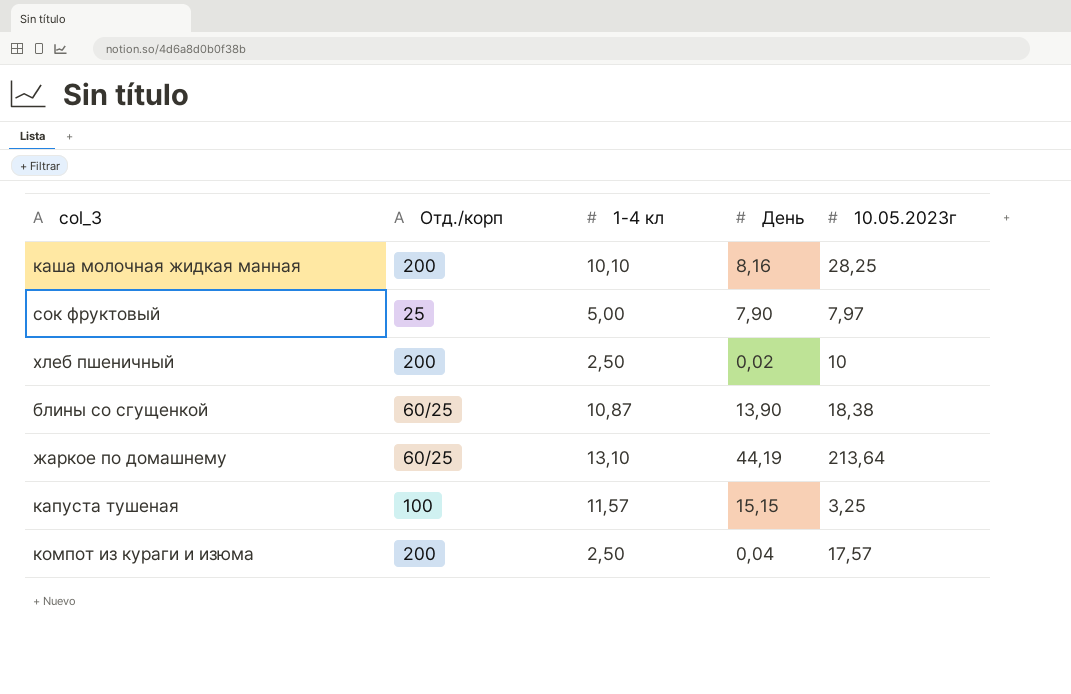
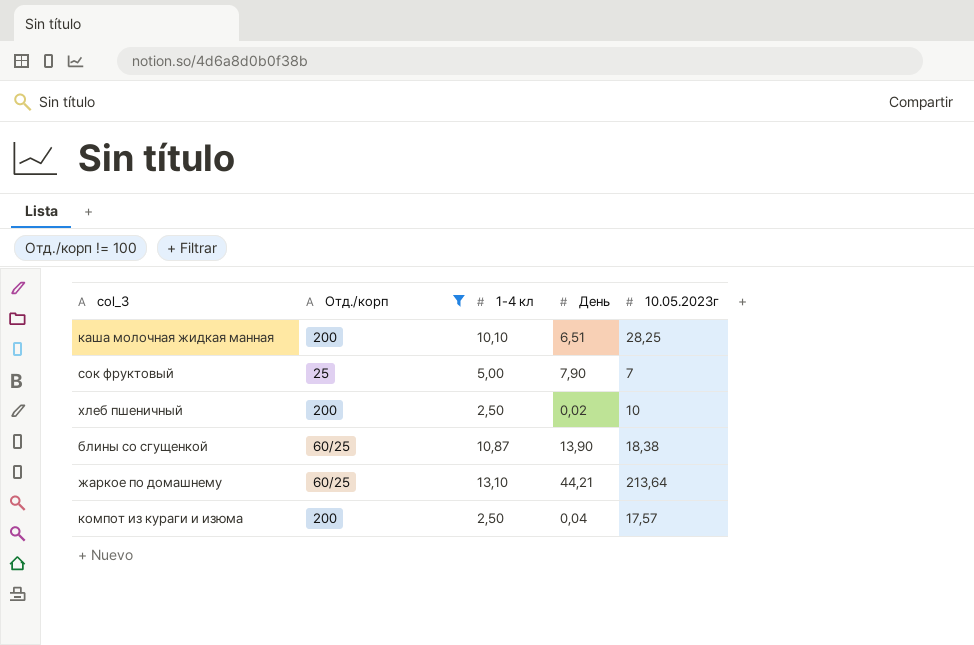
filter: none -> Отд./корп != 100
каша молочная жидкая манная | День: 8,16 -> 6,51
сок фруктовый | 10.05.2023г: 7,97 -> 7
жаркое по домашнему | День: 44,19 -> 44,21

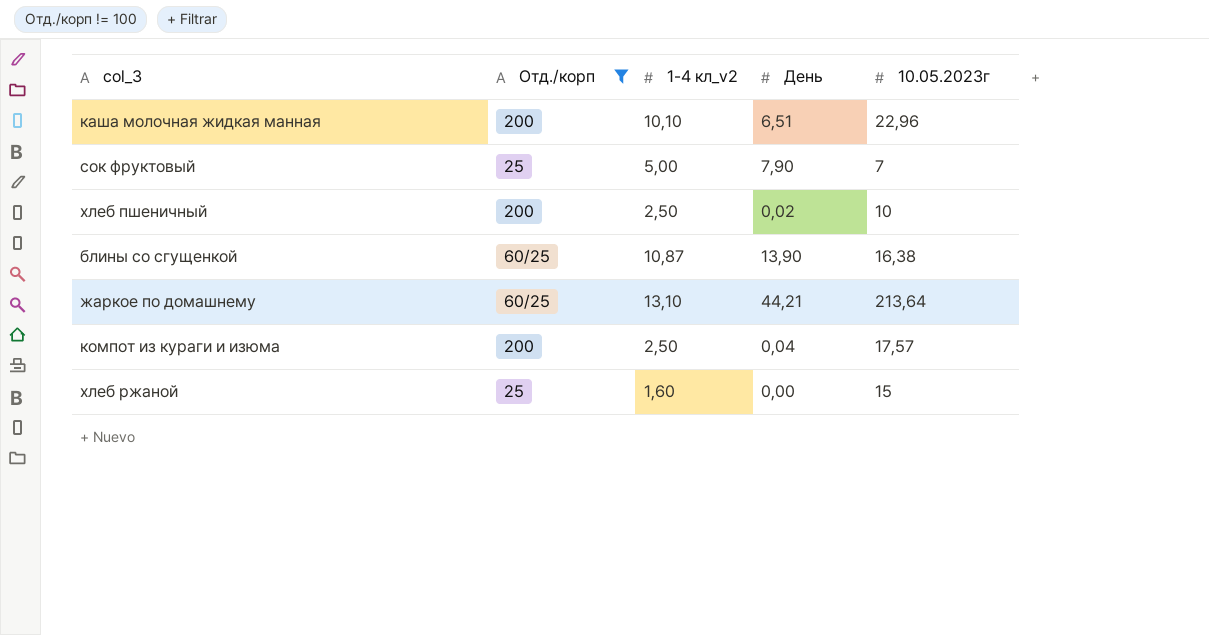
column name: 1-4 кл -> 1-4 кл_v2
каша молочная жидкая манная | 10.05.2023г: 28,25 -> 22,96
блины со сгущенкой | 10.05.2023г: 18,38 -> 16,38
row хлеб ржаной: none -> 25 | 1,60 | 0,00 | 15

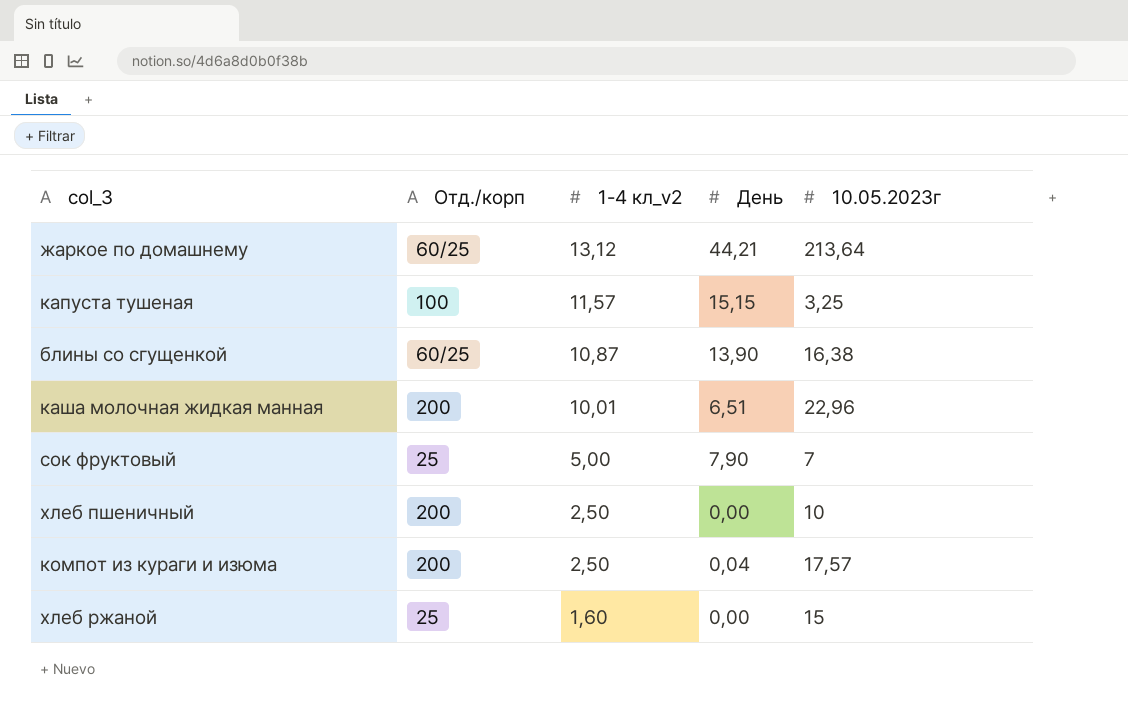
filter: Отд./корп != 100 -> none
row order: none -> 1-4 кл_v2 descending
жаркое по домашнему | 1-4 кл_v2: 13,10 -> 13,12
каша молочная жидкая манная | 1-4 кл_v2: 10,10 -> 10,01
хлеб пшеничный | День: 0,02 -> 0,00

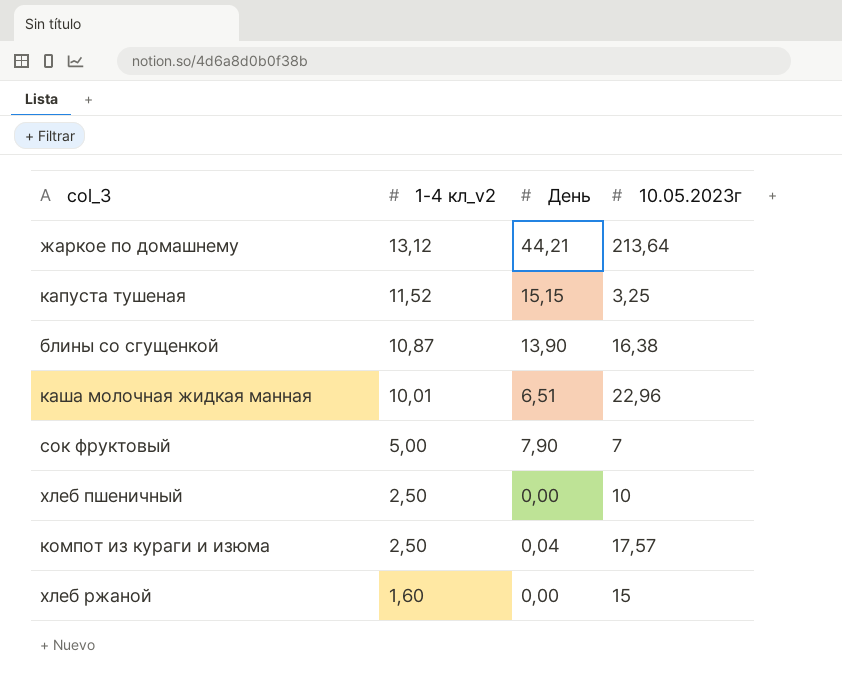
column Отд./корп | position: 2 -> none
капуста тушеная | 1-4 кл_v2: 11,57 -> 11,52

